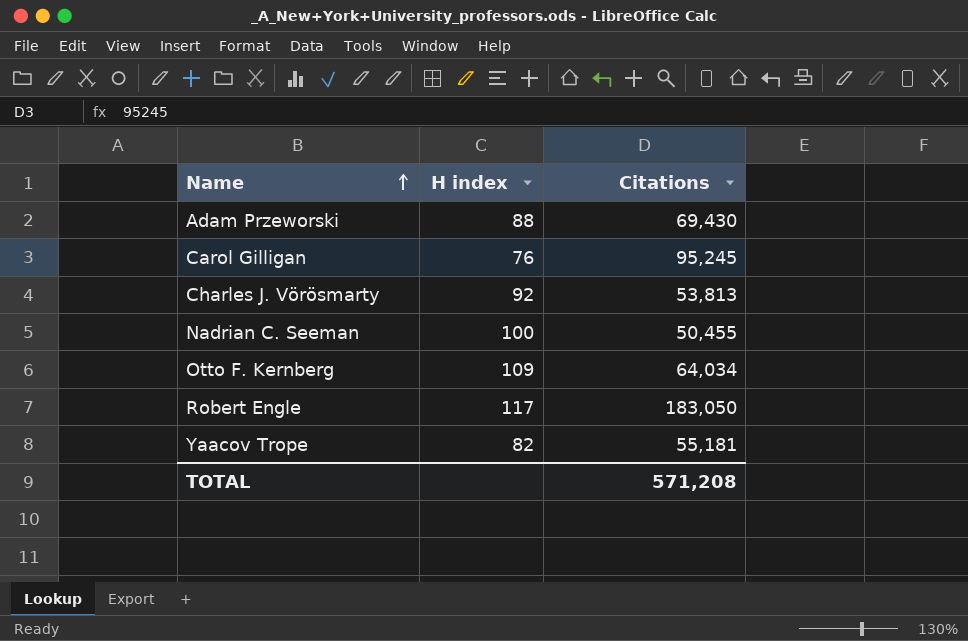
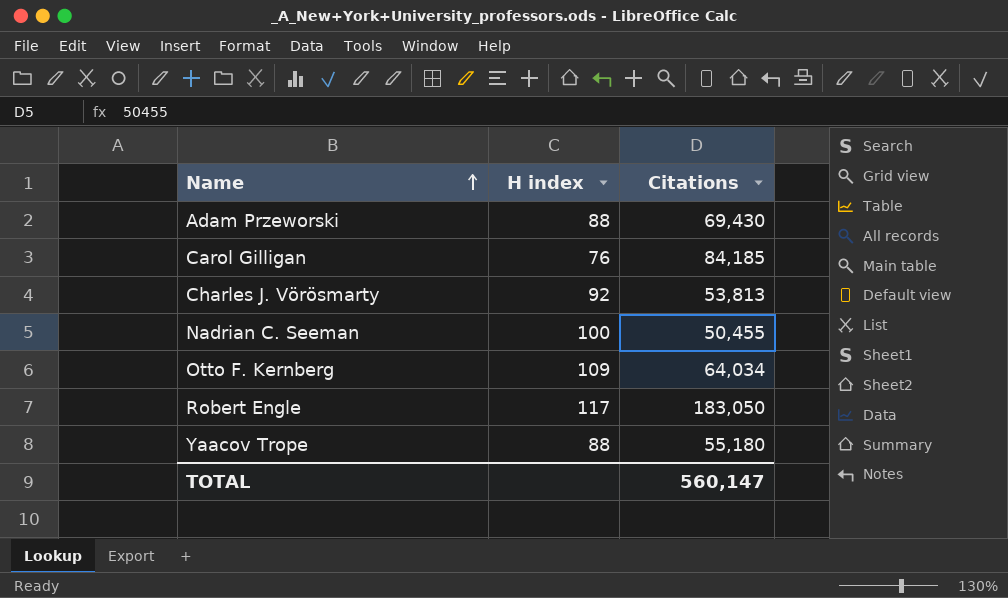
Carol Gilligan | Citations: 95,245 -> 84,185
Yaacov Trope | H index: 82 -> 88
Yaacov Trope | Citations: 55,181 -> 55,180
TOTAL | Citations: 571,208 -> 560,147

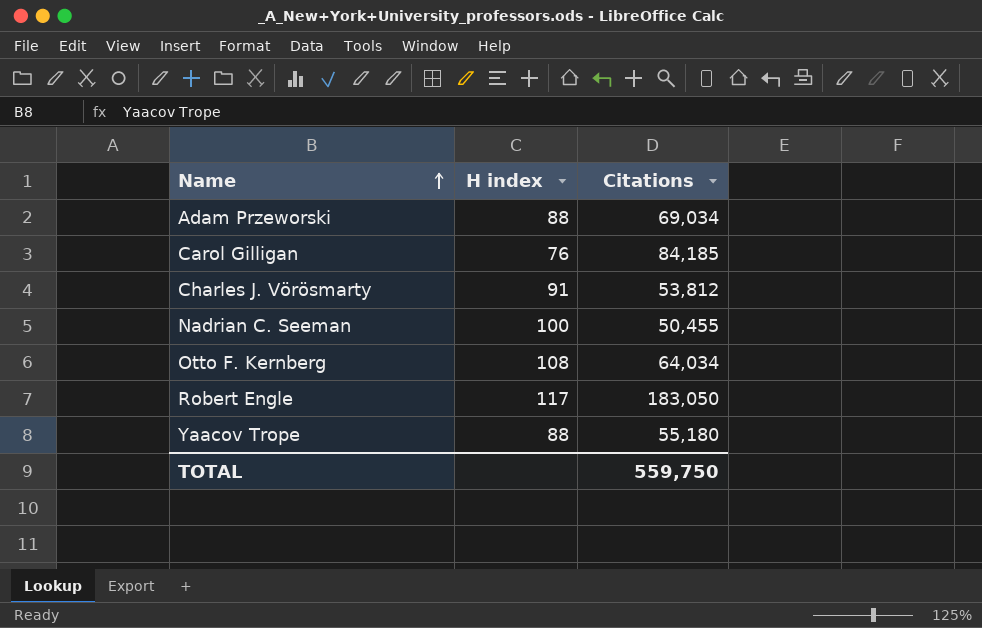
Adam Przeworski | Citations: 69,430 -> 69,034
Charles J. Vörösmarty | H index: 92 -> 91
Charles J. Vörösmarty | Citations: 53,813 -> 53,812
Otto F. Kernberg | H index: 109 -> 108
TOTAL | Citations: 560,147 -> 559,750

